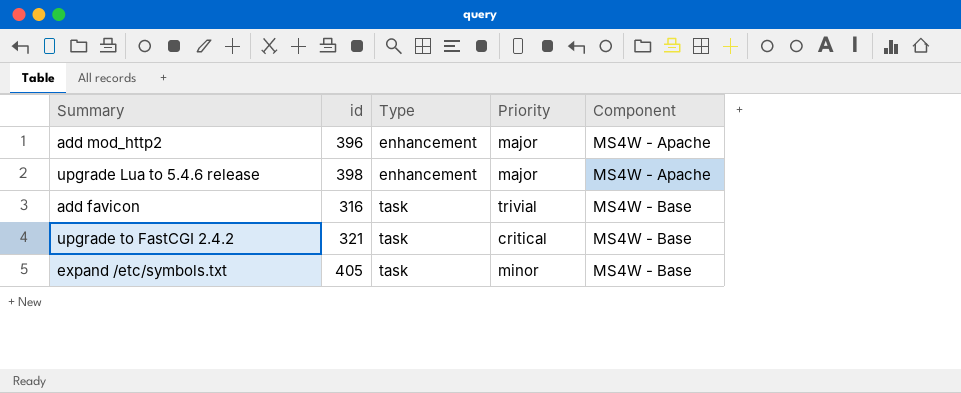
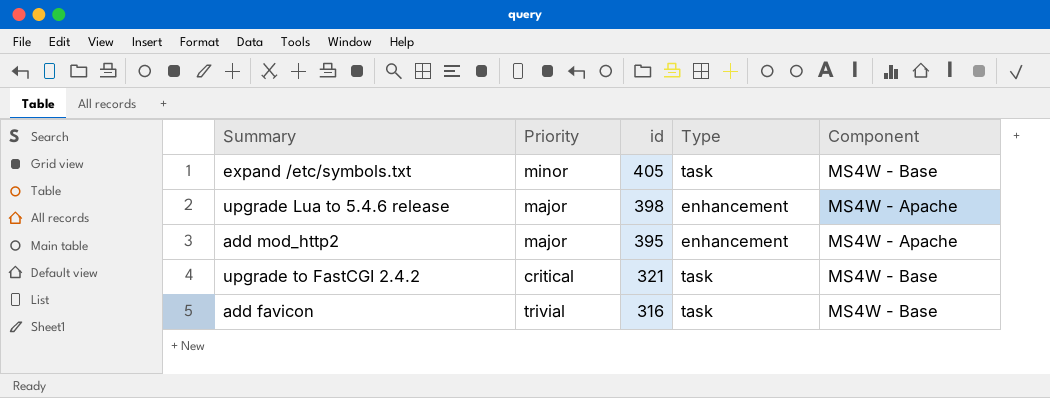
row order: Type ascending -> id descending
column Priority | position: 4 -> 2
add mod_http2 | id: 396 -> 395

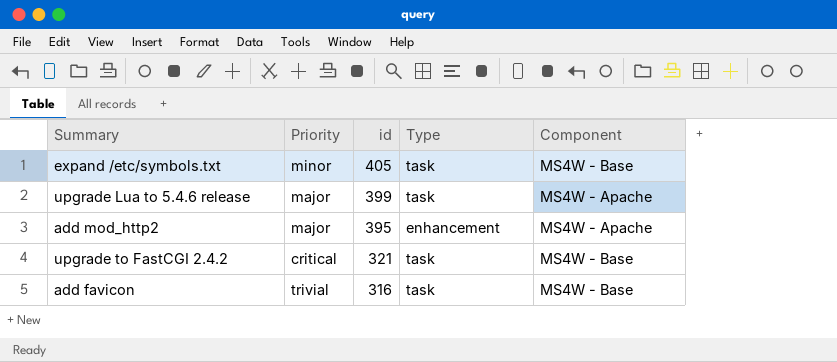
upgrade Lua to 5.4.6 release | id: 398 -> 399
upgrade Lua to 5.4.6 release | Type: enhancement -> task

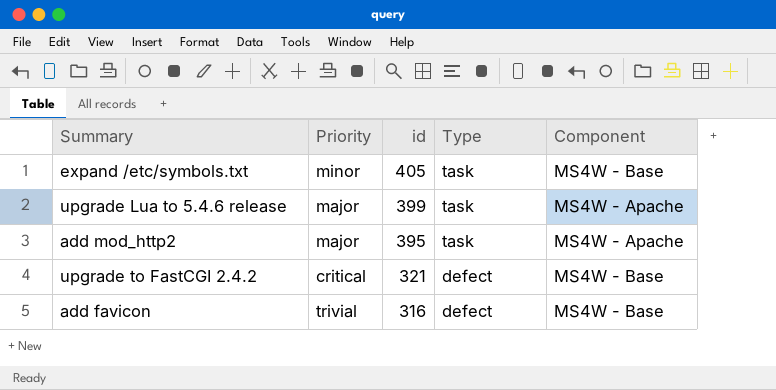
add mod_http2 | Type: enhancement -> task
upgrade to FastCGI 2.4.2 | Type: task -> defect
add favicon | Type: task -> defect

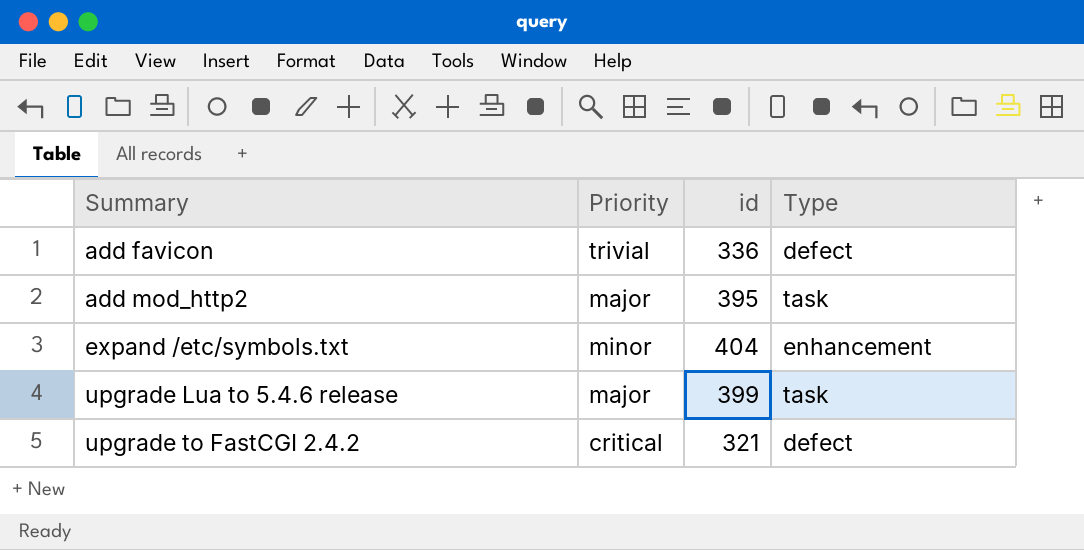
row order: id descending -> Summary ascending
column Component | position: 5 -> none
add favicon | id: 316 -> 336
expand /etc/symbols.txt | id: 405 -> 404
expand /etc/symbols.txt | Type: task -> enhancement

